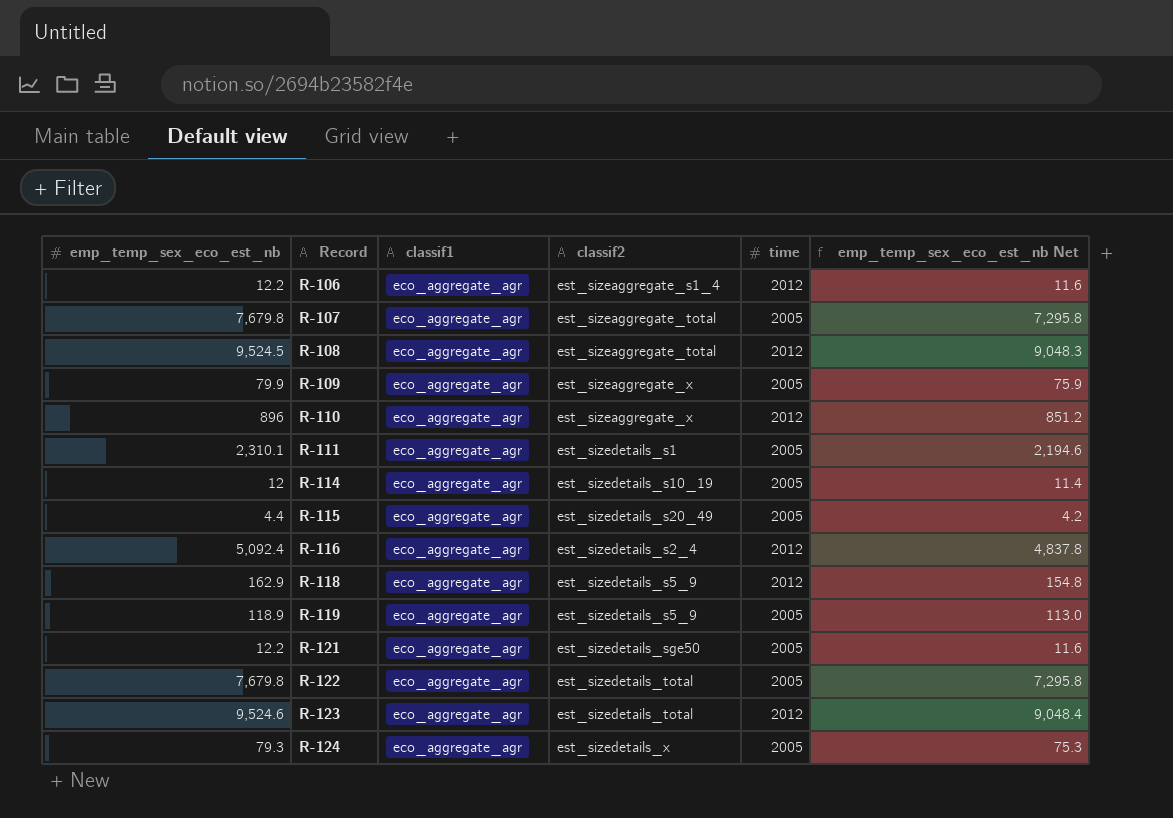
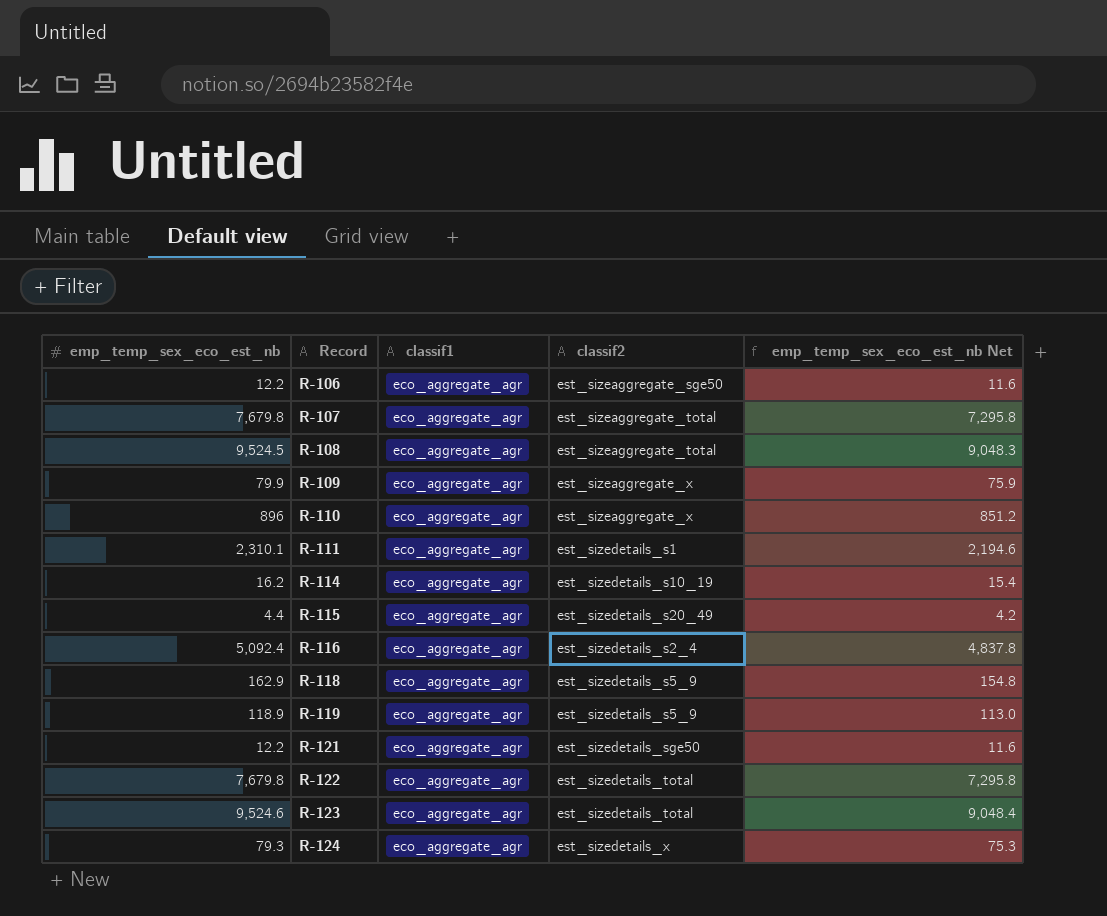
column time | position: 5 -> none
R-106 | classif2: est_sizeaggregate_s1_4 -> est_sizeaggregate_sge50
R-114 | emp_temp_sex_eco_est_nb: 12 -> 16.2
R-114 | emp_temp_sex_eco_est_nb Net: 11.4 -> 15.4

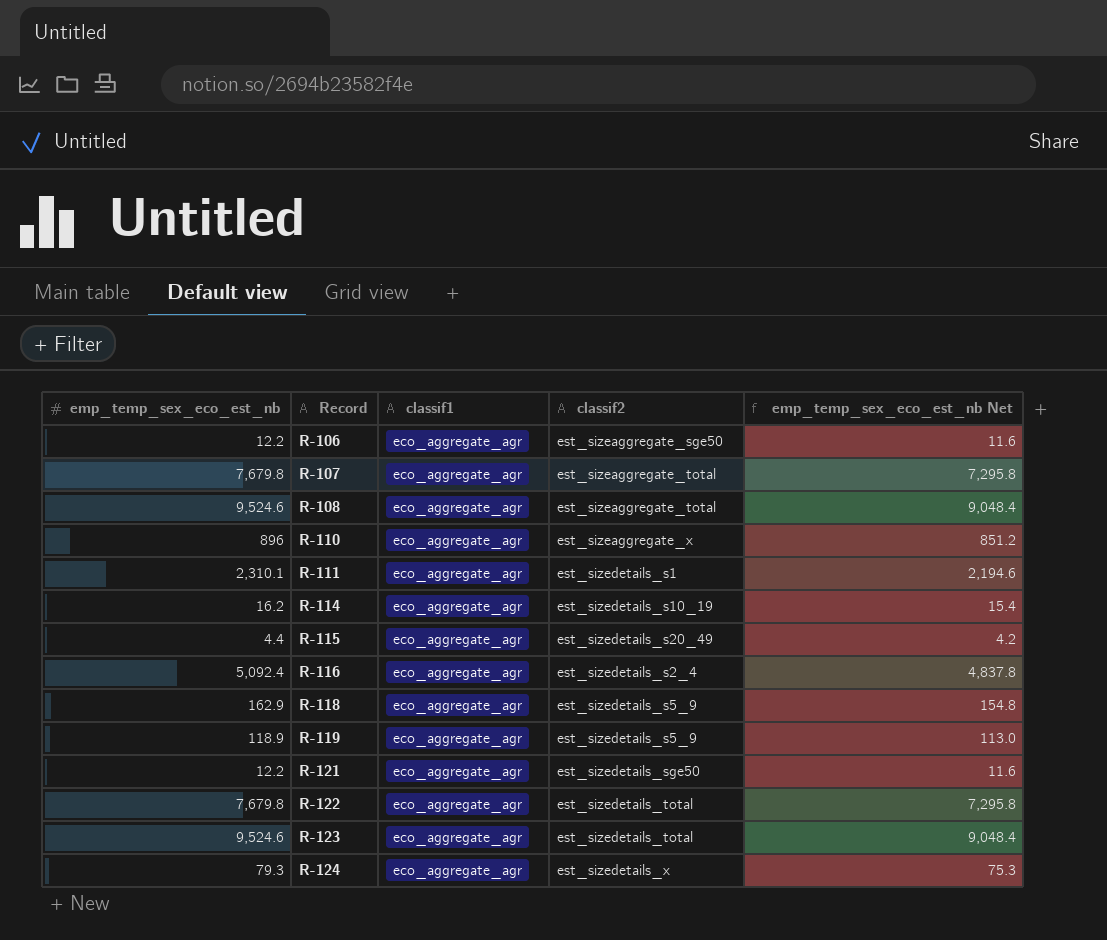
row R-109: 79.9 | eco_aggregate_agr | est_sizeaggregate_x | 75.9 -> none
R-108 | emp_temp_sex_eco_est_nb: 9,524.5 -> 9,524.6
R-108 | emp_temp_sex_eco_est_nb Net: 9,048.3 -> 9,048.4

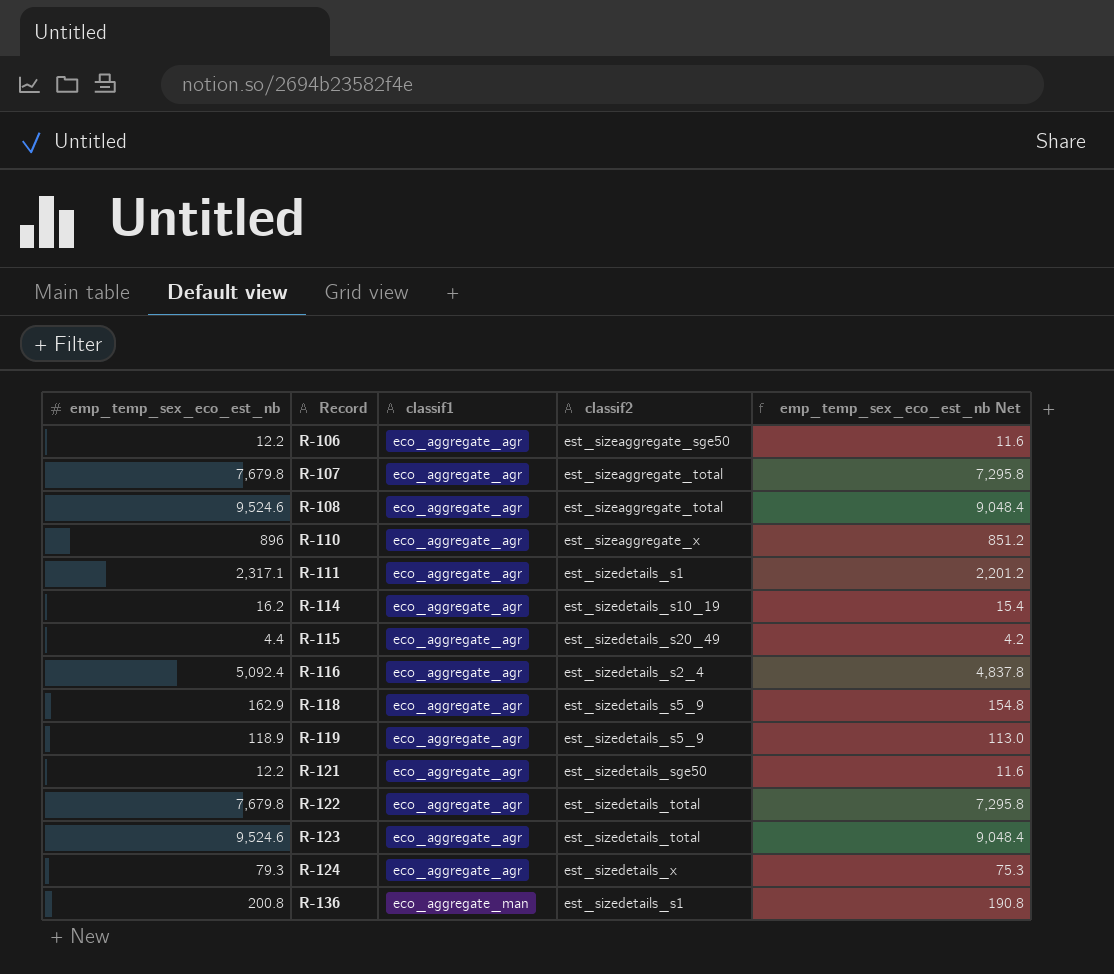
R-111 | emp_temp_sex_eco_est_nb: 2,310.1 -> 2,317.1
R-111 | emp_temp_sex_eco_est_nb Net: 2,194.6 -> 2,201.2
row R-136: none -> 200.8 | eco_aggregate_man | est_sizedetails_s1 | 190.8

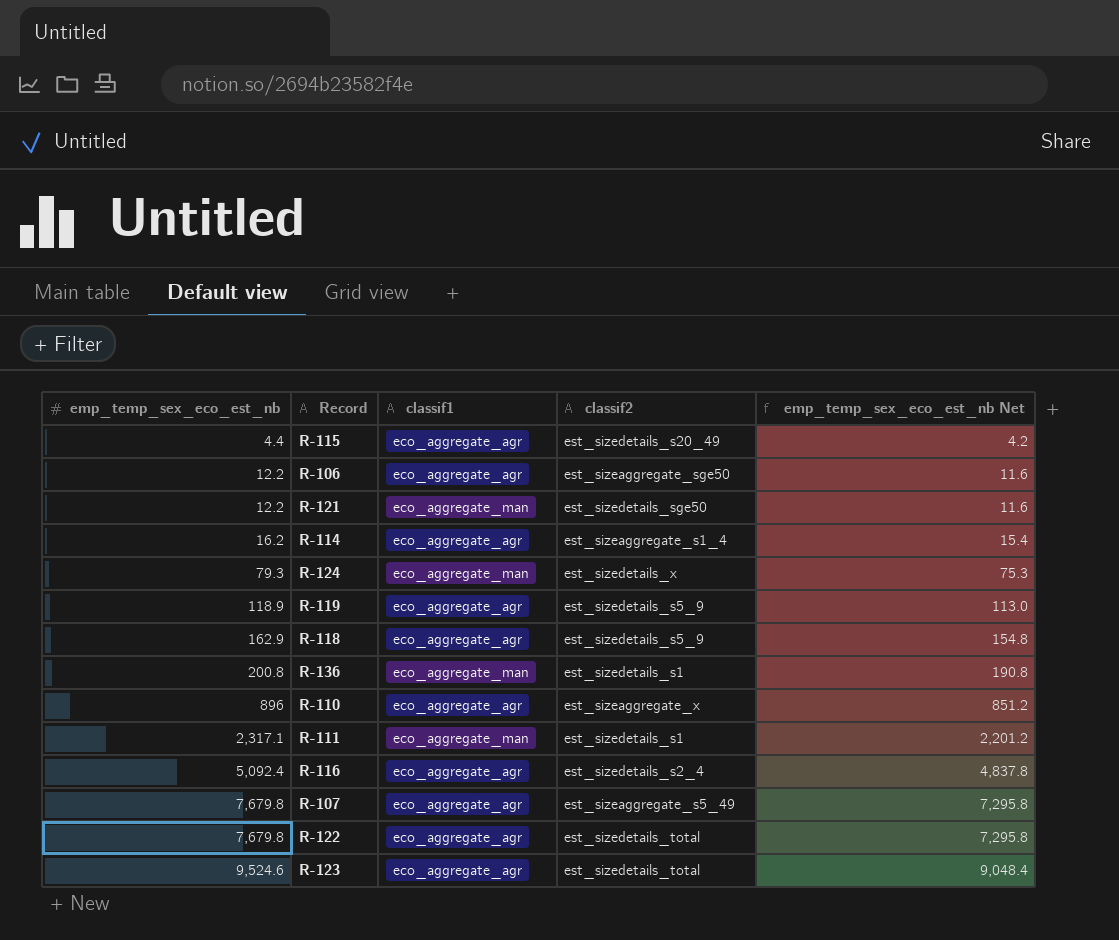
row order: Record ascending -> emp_temp_sex_eco_est_nb ascending
row R-108: 9,524.6 | eco_aggregate_agr | est_sizeaggregate_total | 9,048.4 -> none
R-121 | classif1: eco_aggregate_agr -> eco_aggregate_man
R-114 | classif2: est_sizedetails_s10_19 -> est_sizeaggregate_s1_4
R-124 | classif1: eco_aggregate_agr -> eco_aggregate_man
R-111 | classif1: eco_aggregate_agr -> eco_aggregate_man
R-107 | classif2: est_sizeaggregate_total -> est_sizeaggregate_s5_49

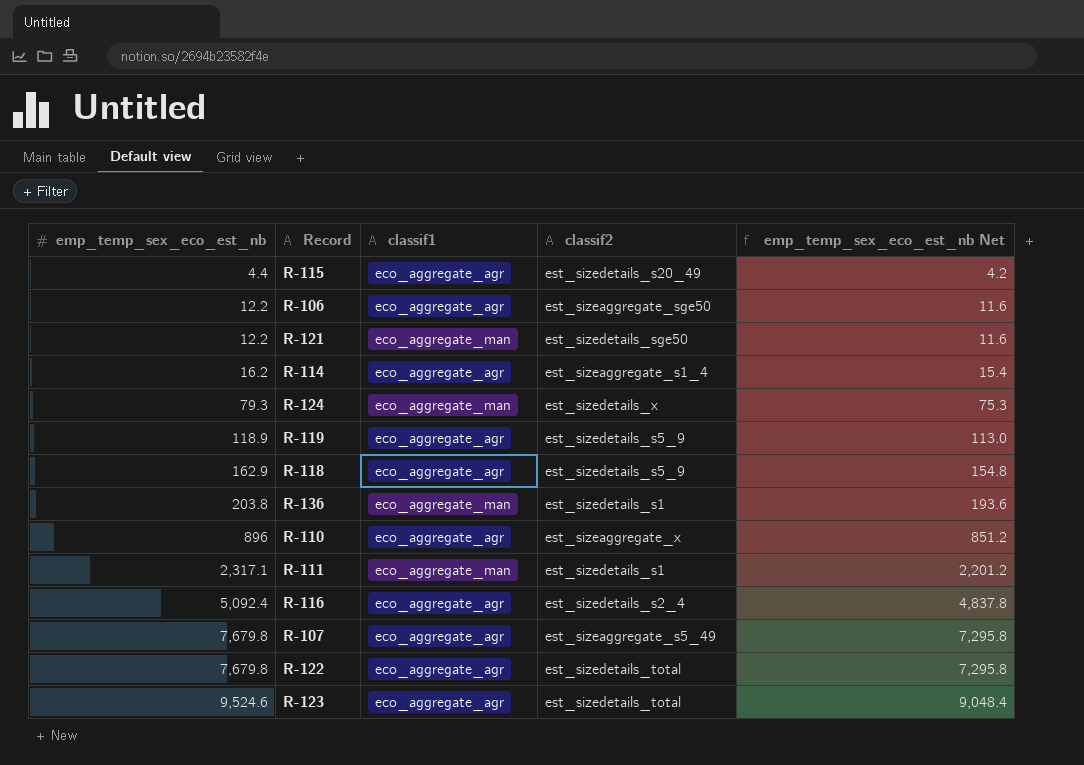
R-136 | emp_temp_sex_eco_est_nb: 200.8 -> 203.8
R-136 | emp_temp_sex_eco_est_nb Net: 190.8 -> 193.6

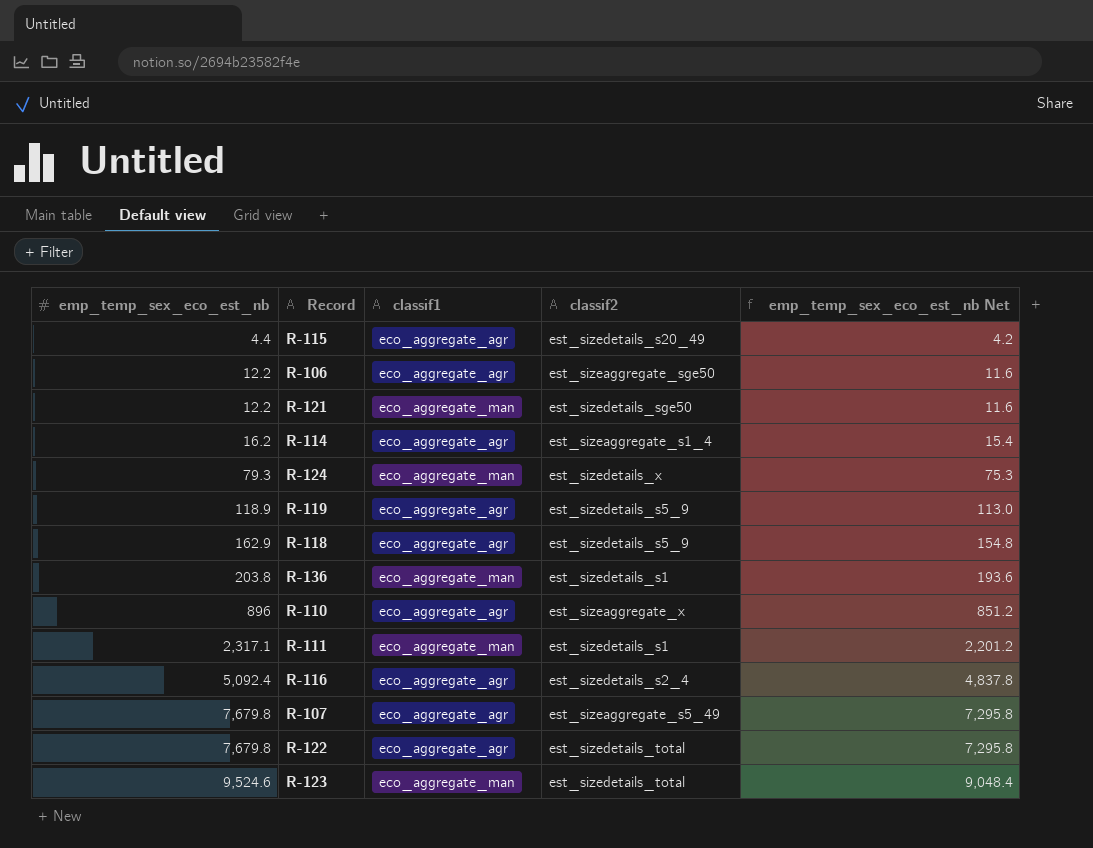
R-123 | classif1: eco_aggregate_agr -> eco_aggregate_man

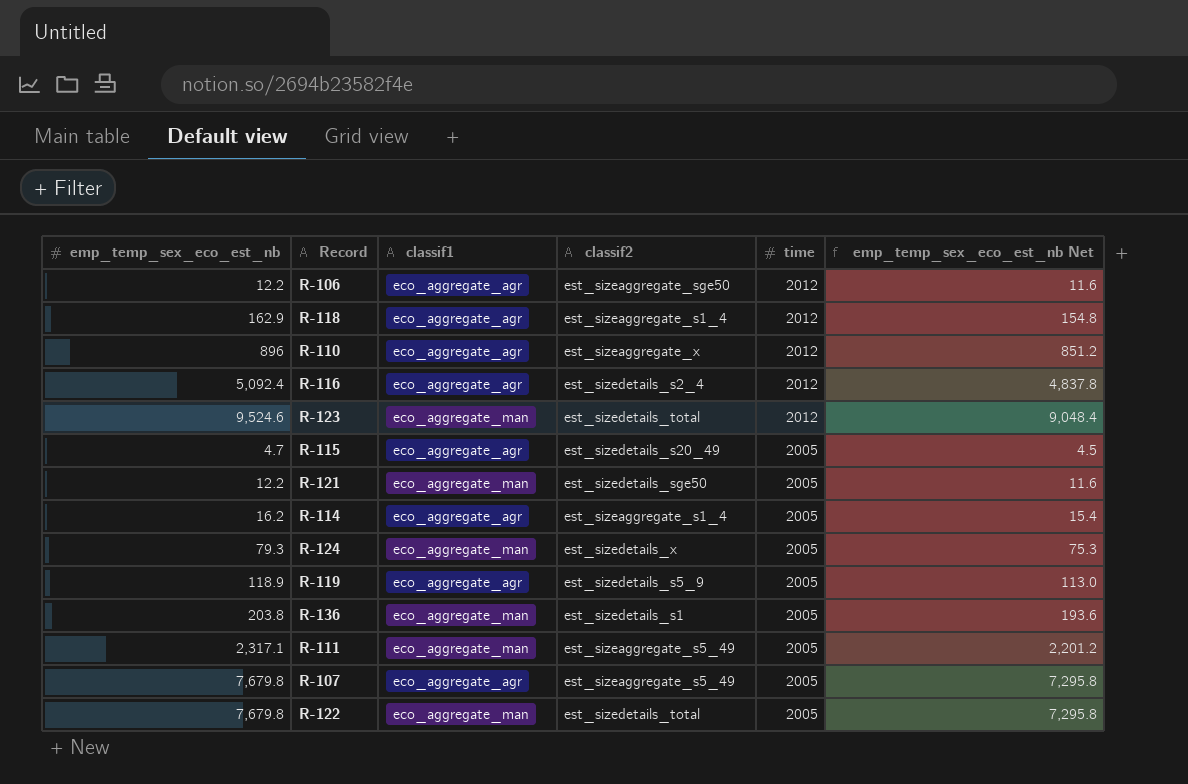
row order: emp_temp_sex_eco_est_nb ascending -> time descending
column time | position: none -> 5
R-118 | classif2: est_sizedetails_s5_9 -> est_sizeaggregate_s1_4
R-115 | emp_temp_sex_eco_est_nb: 4.4 -> 4.7
R-115 | emp_temp_sex_eco_est_nb Net: 4.2 -> 4.5
R-111 | classif2: est_sizedetails_s1 -> est_sizeaggregate_s5_49
R-122 | classif1: eco_aggregate_agr -> eco_aggregate_man

